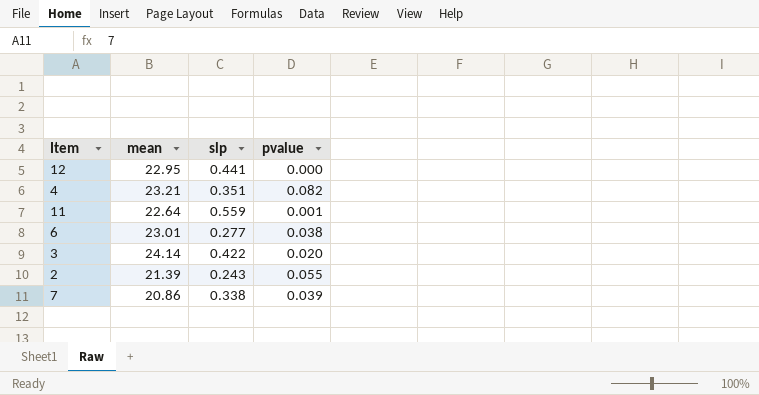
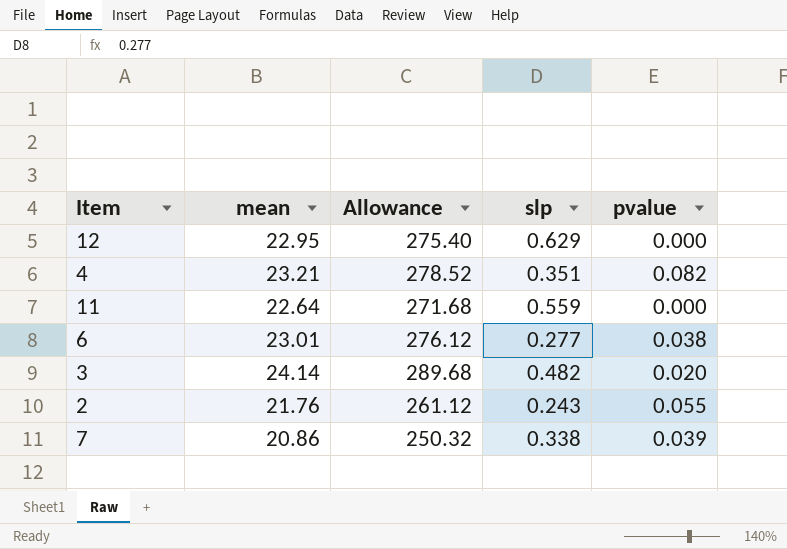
column Allowance | formula: none -> [mean] * 12
12 | slp: 0.441 -> 0.629
11 | pvalue: 0.001 -> 0.000
3 | slp: 0.422 -> 0.482
2 | mean: 21.39 -> 21.76

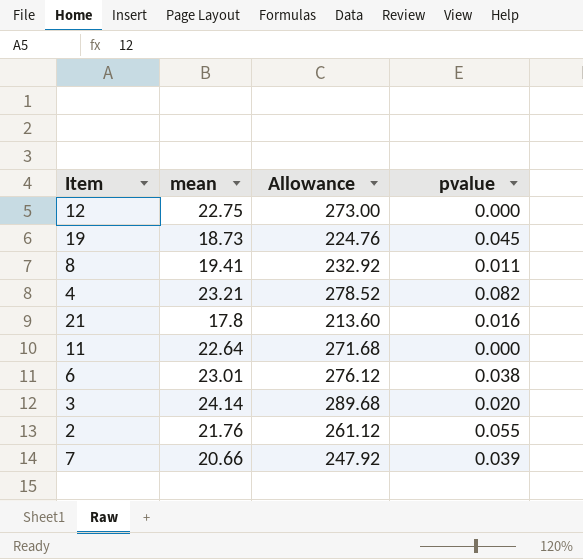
column slp | position: 4 -> none
12 | mean: 22.95 -> 22.75
12 | Allowance: 275.40 -> 273.00
row 19: none -> 18.73 | 224.76 | 0.045
row 8: none -> 19.41 | 232.92 | 0.011
row 21: none -> 17.8 | 213.60 | 0.016
7 | mean: 20.86 -> 20.66
7 | Allowance: 250.32 -> 247.92

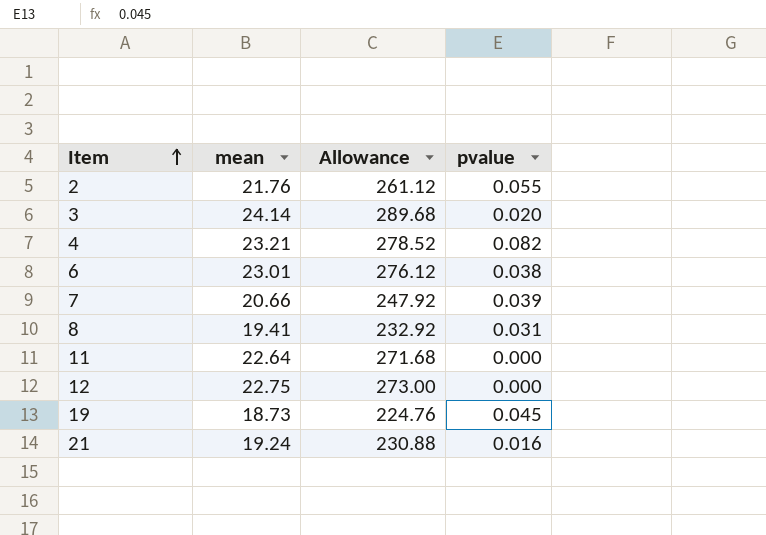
row order: none -> Item ascending
8 | pvalue: 0.011 -> 0.031
21 | mean: 17.8 -> 19.24
21 | Allowance: 213.60 -> 230.88

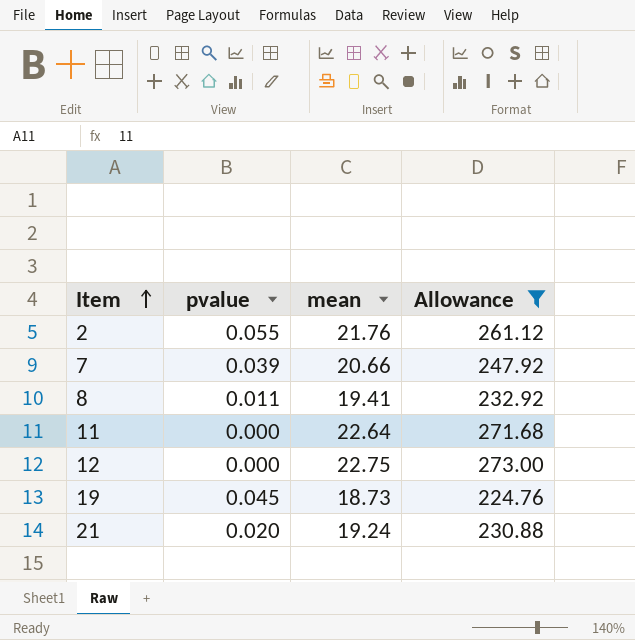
filter: none -> Allowance <= 273.00
column pvalue | position: 4 -> 2
8 | pvalue: 0.031 -> 0.011
21 | pvalue: 0.016 -> 0.020

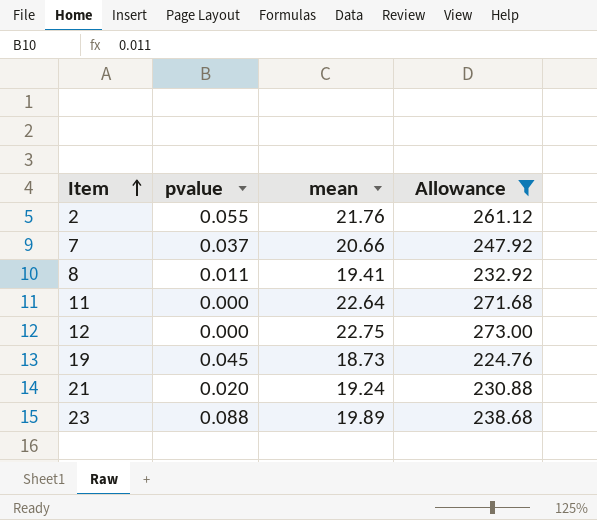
7 | pvalue: 0.039 -> 0.037
row 23: none -> 0.088 | 19.89 | 238.68

